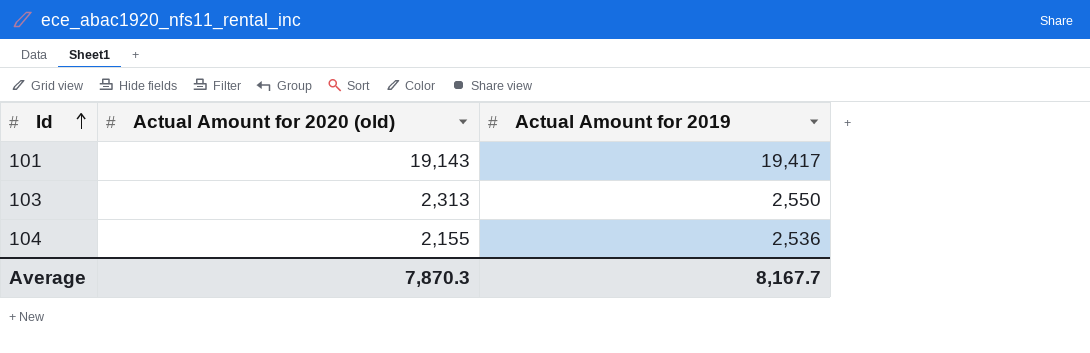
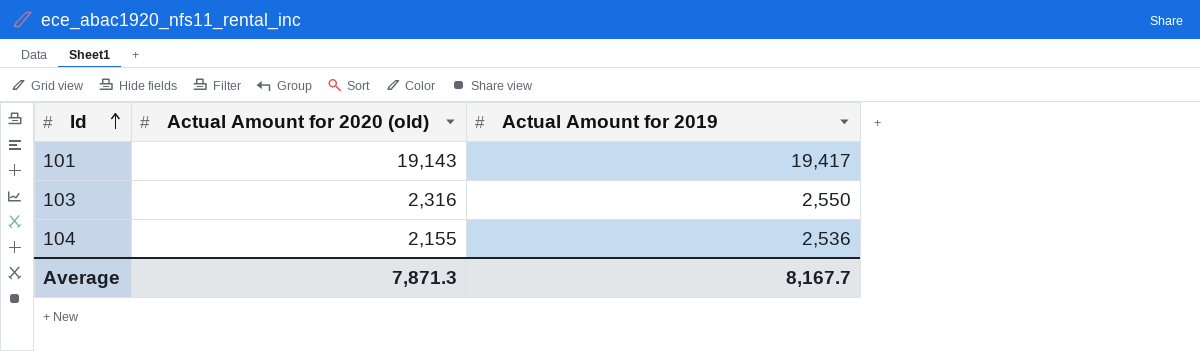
103 | Actual Amount for 2020 (old): 2,313 -> 2,316
Average | Actual Amount for 2020 (old): 7,870.3 -> 7,871.3

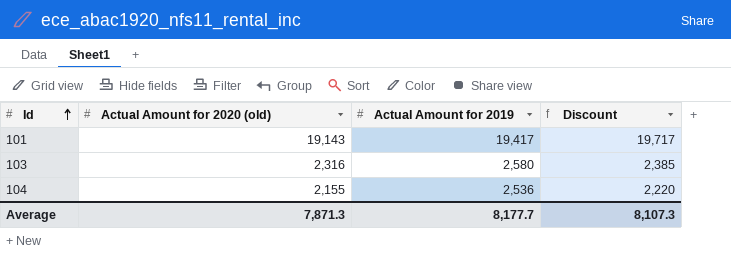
column Discount | formula: none -> [Actual Amount for 2020 (old)] * 1.03
103 | Actual Amount for 2019: 2,550 -> 2,580
Average | Actual Amount for 2019: 8,167.7 -> 8,177.7

